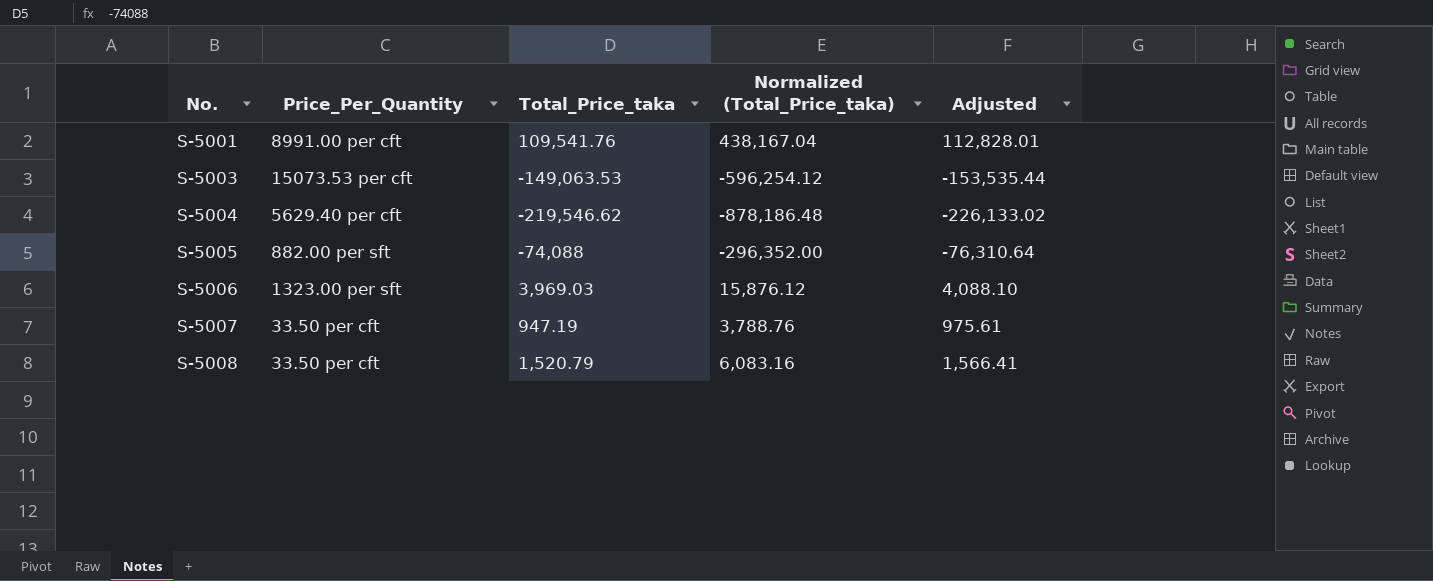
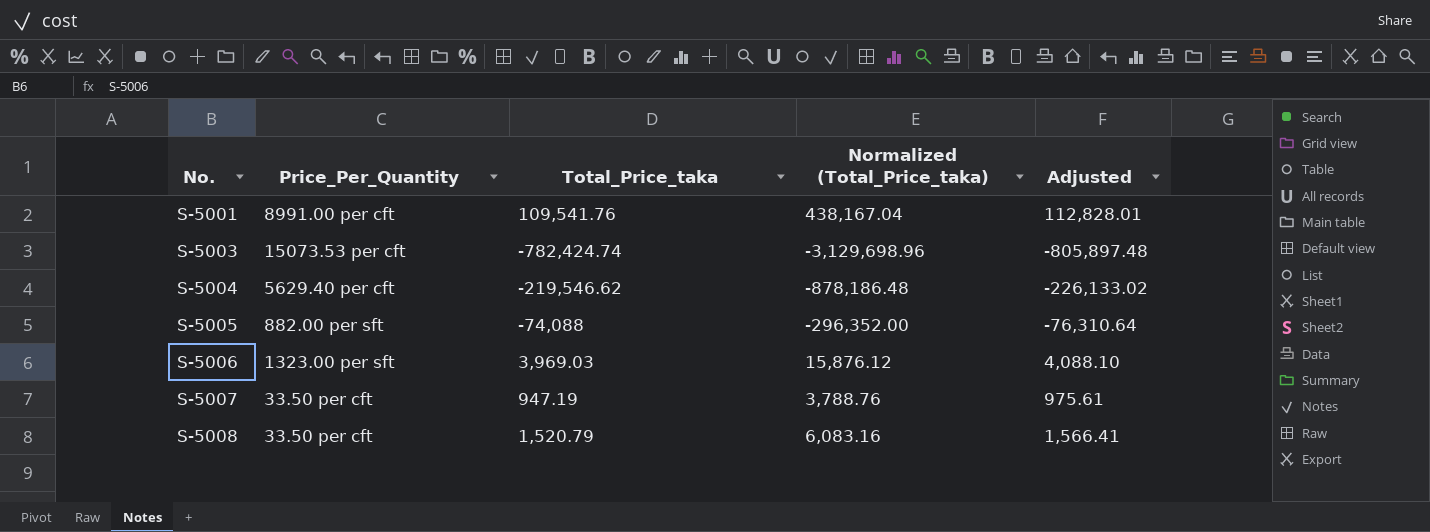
S-5003 | Total_Price_taka: -149,063.53 -> -782,424.74
S-5003 | Normalized (Total_Price_taka): -596,254.12 -> -3,129,698.96
S-5003 | Adjusted: -153,535.44 -> -805,897.48

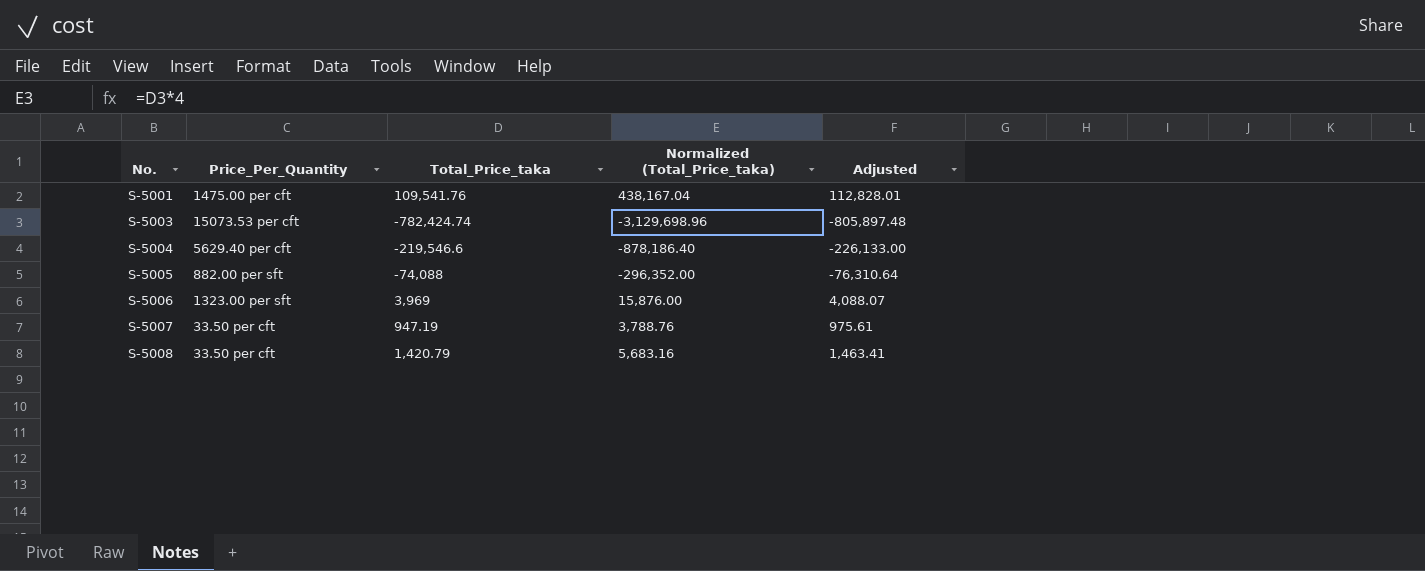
S-5001 | Price_Per_Quantity: 8991.00 per cft -> 1475.00 per cft
S-5004 | Total_Price_taka: -219,546.62 -> -219,546.6
S-5004 | Normalized (Total_Price_taka): -878,186.48 -> -878,186.40
S-5004 | Adjusted: -226,133.02 -> -226,133.00
S-5006 | Total_Price_taka: 3,969.03 -> 3,969
S-5006 | Normalized (Total_Price_taka): 15,876.12 -> 15,876.00
S-5006 | Adjusted: 4,088.10 -> 4,088.07
S-5008 | Total_Price_taka: 1,520.79 -> 1,420.79
S-5008 | Normalized (Total_Price_taka): 6,083.16 -> 5,683.16
S-5008 | Adjusted: 1,566.41 -> 1,463.41

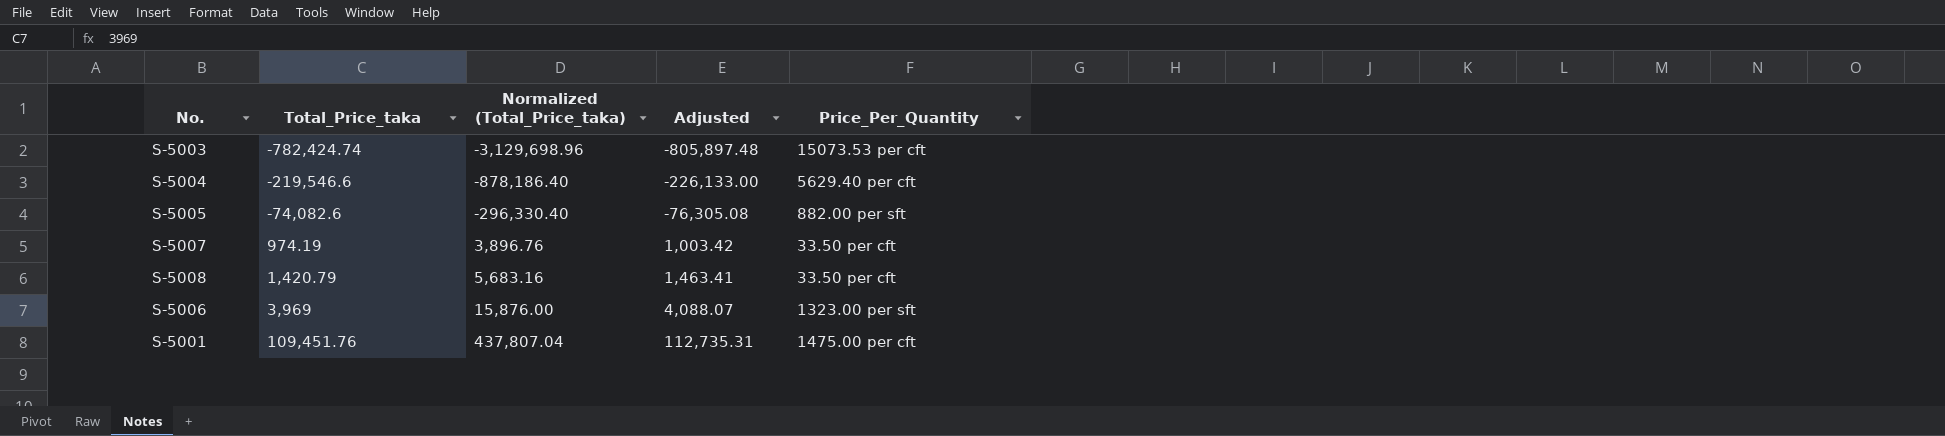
row order: No. ascending -> Total_Price_taka ascending
column Price_Per_Quantity | position: 2 -> 5
S-5005 | Total_Price_taka: -74,088 -> -74,082.6
S-5005 | Normalized (Total_Price_taka): -296,352.00 -> -296,330.40
S-5005 | Adjusted: -76,310.64 -> -76,305.08
S-5007 | Total_Price_taka: 947.19 -> 974.19
S-5007 | Normalized (Total_Price_taka): 3,788.76 -> 3,896.76
S-5007 | Adjusted: 975.61 -> 1,003.42
S-5001 | Total_Price_taka: 109,541.76 -> 109,451.76
S-5001 | Normalized (Total_Price_taka): 438,167.04 -> 437,807.04
S-5001 | Adjusted: 112,828.01 -> 112,735.31

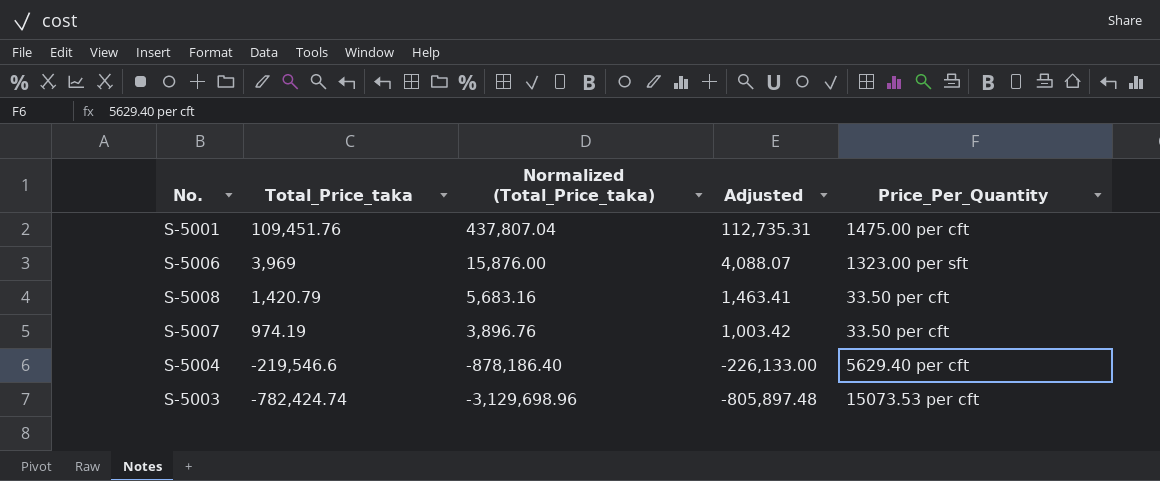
row order: Total_Price_taka ascending -> Total_Price_taka descending
row S-5005: -74,082.6 | -296,330.40 | -76,305.08 | 882.00 per sft -> none

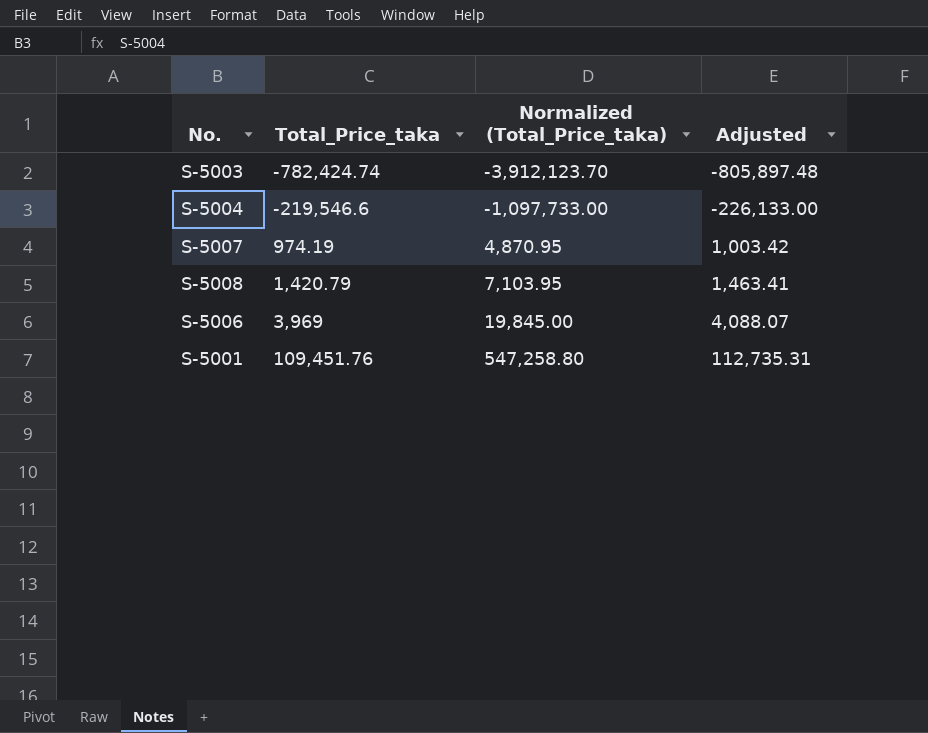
row order: Total_Price_taka descending -> Total_Price_taka ascending
column Price_Per_Quantity | position: 5 -> none
column Normalized (Total_Price_taka) | formula: [Total_Price_taka] * 4 -> [Total_Price_taka] * 5

